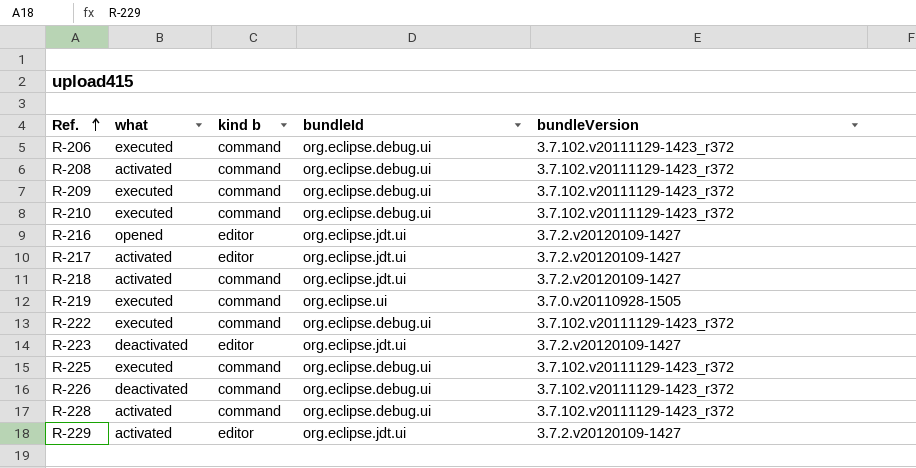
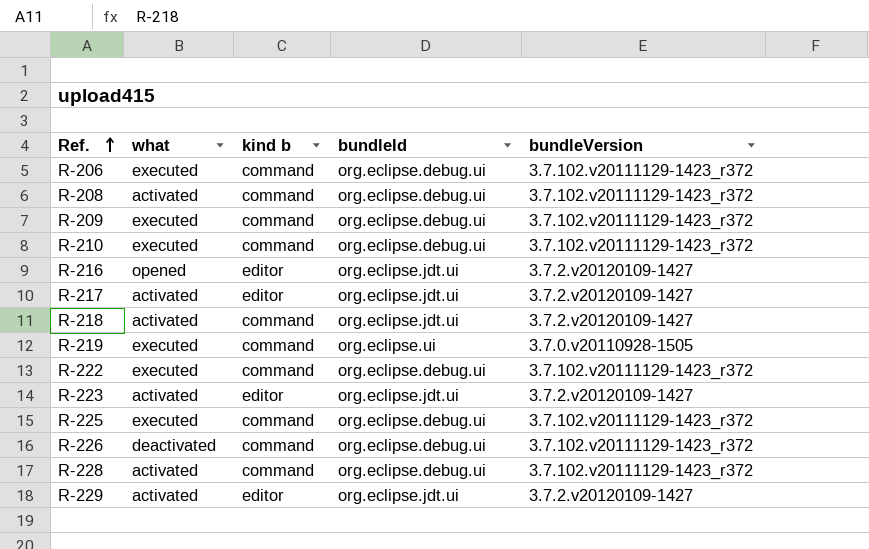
R-223 | what: deactivated -> activated

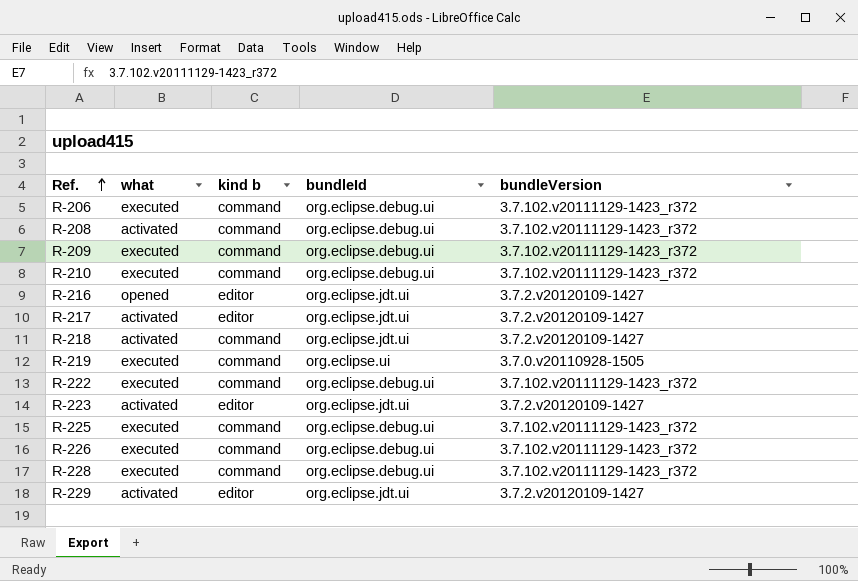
R-226 | what: deactivated -> executed
R-228 | what: activated -> executed

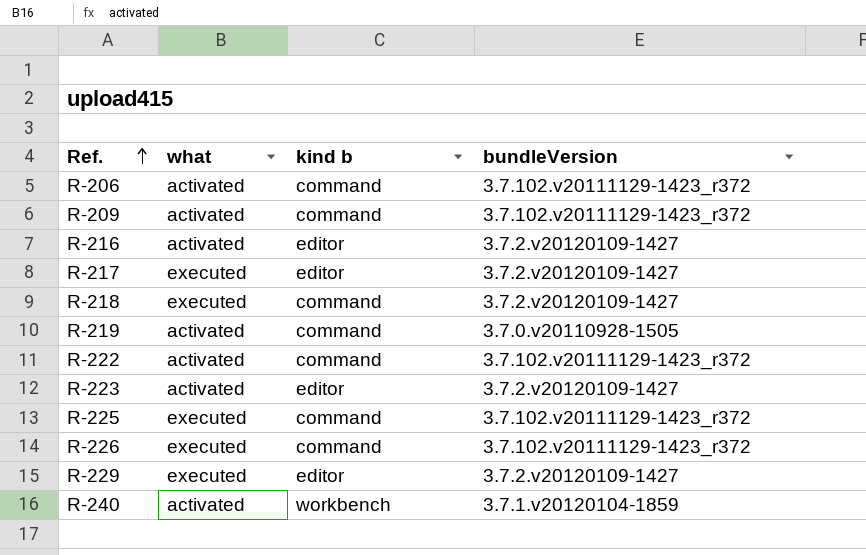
column bundleId | position: 4 -> none
row R-208: activated | command | org.eclipse.debug.ui | 3.7.102.v20111129-1423_r372 -> none
row R-210: executed | command | org.eclipse.debug.ui | 3.7.102.v20111129-1423_r372 -> none
row R-228: executed | command | org.eclipse.debug.ui | 3.7.102.v20111129-1423_r372 -> none
R-206 | what: executed -> activated
R-209 | what: executed -> activated
R-216 | what: opened -> activated
R-217 | what: activated -> executed
R-218 | what: activated -> executed
R-219 | what: executed -> activated
R-222 | what: executed -> activated
R-229 | what: activated -> executed
row R-240: none -> activated | workbench | 3.7.1.v20120104-1859

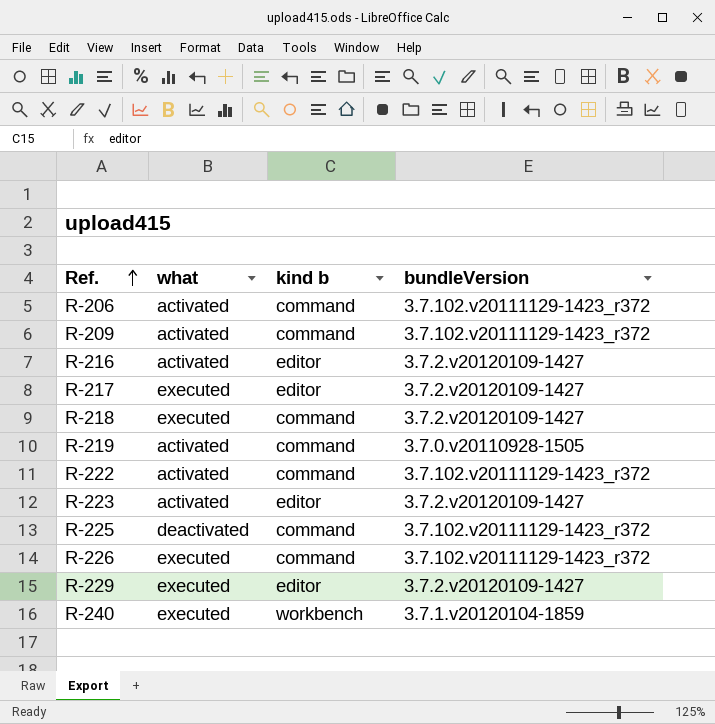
R-225 | what: executed -> deactivated
R-240 | what: activated -> executed

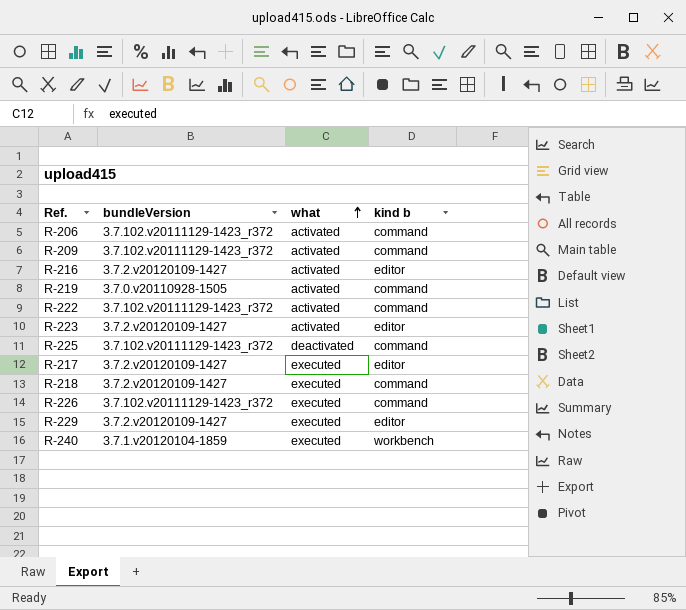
row order: Ref. ascending -> what ascending
column bundleVersion | position: 4 -> 2

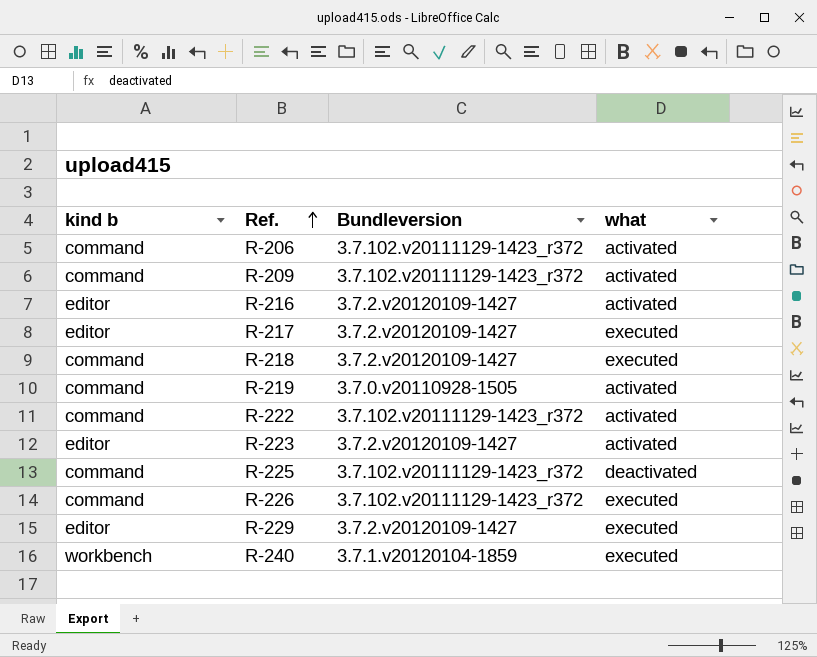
row order: what ascending -> Ref. ascending
column kind b | position: 4 -> 1
column name: bundleVersion -> Bundleversion

